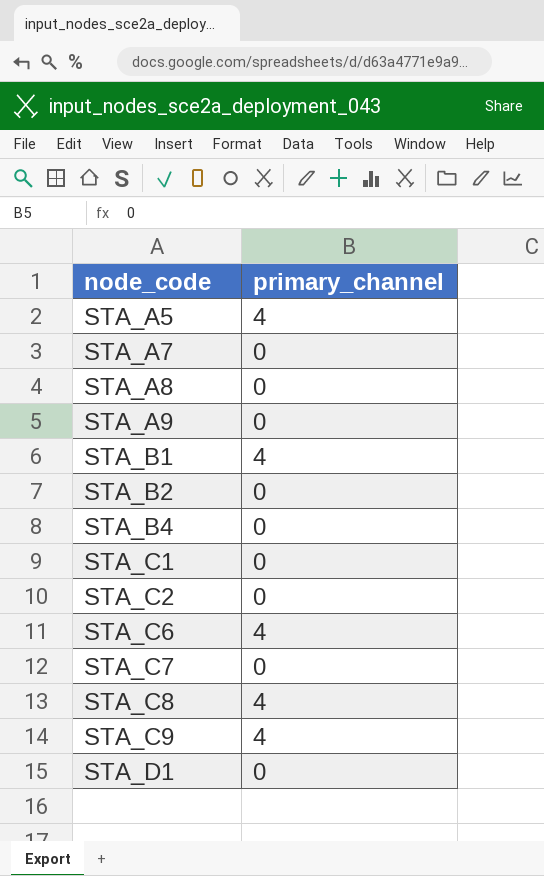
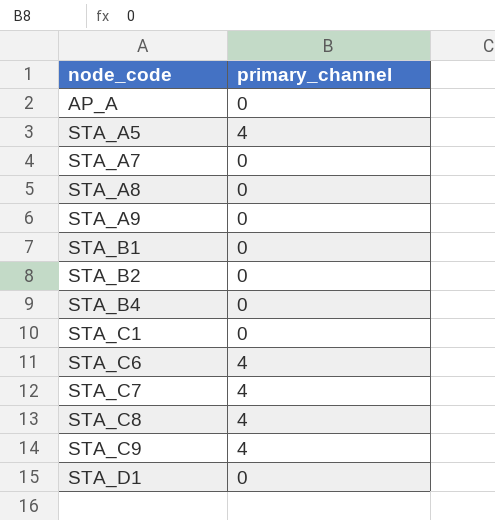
row STA_C2: 0 -> none
row AP_A: none -> 0
STA_B1 | primary_channel: 4 -> 0
STA_C7 | primary_channel: 0 -> 4

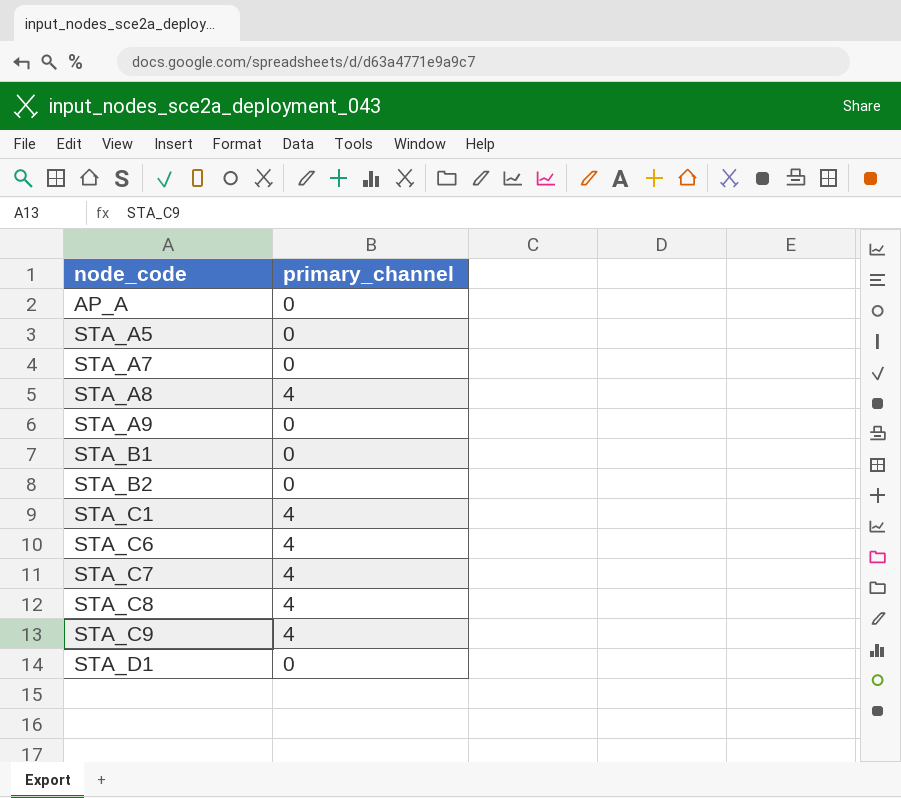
row STA_B4: 0 -> none
STA_A5 | primary_channel: 4 -> 0
STA_A8 | primary_channel: 0 -> 4
STA_C1 | primary_channel: 0 -> 4

